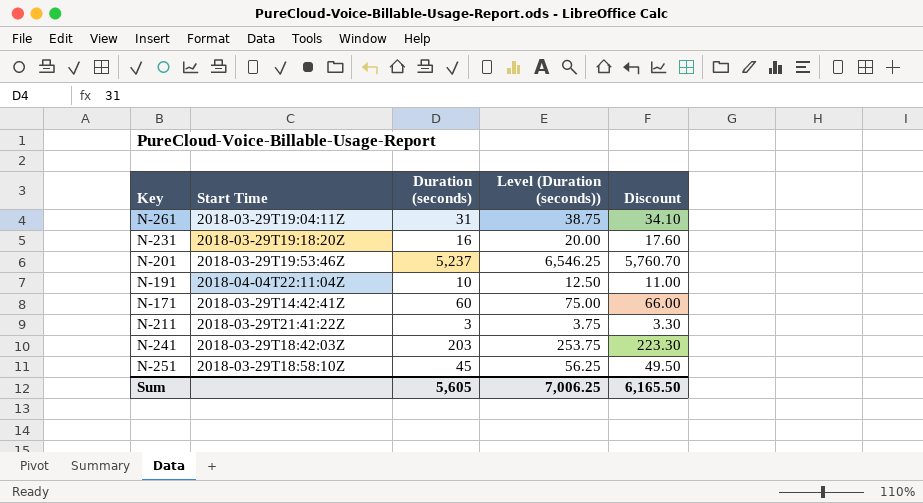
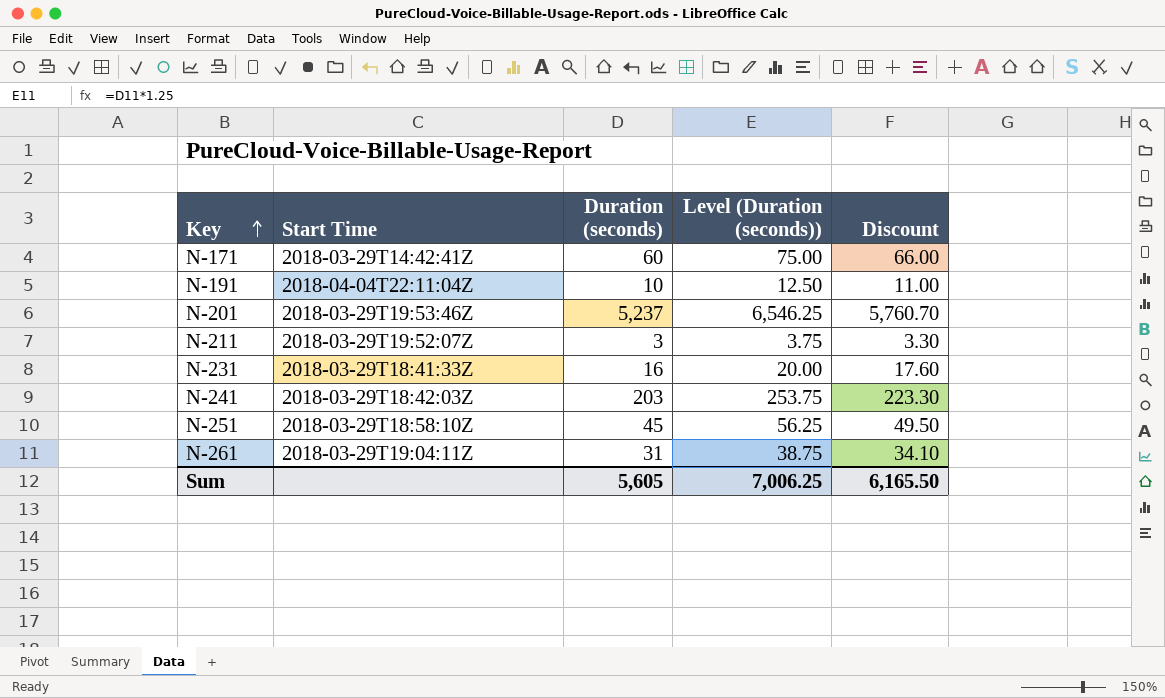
row order: none -> Key ascending
N-211 | Start Time: 2018-03-29T21:41:22Z -> 2018-03-29T19:52:07Z
N-231 | Start Time: 2018-03-29T19:18:20Z -> 2018-03-29T18:41:33Z

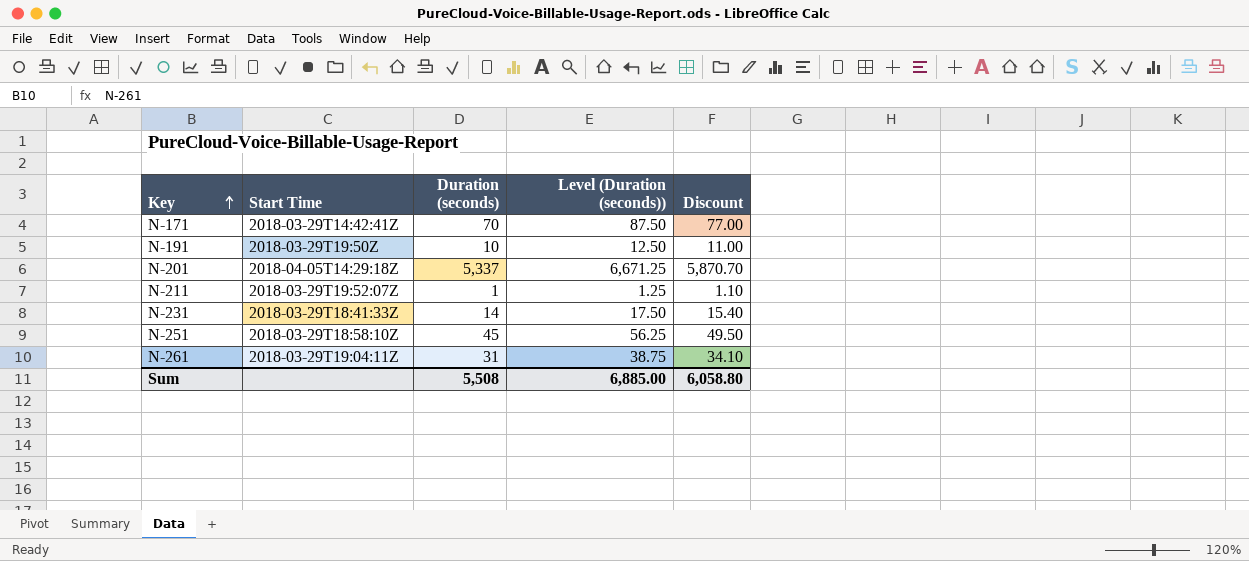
row N-241: 2018-03-29T18:42:03Z | 203 | 253.75 | 223.30 -> none
N-171 | Duration (seconds): 60 -> 70
N-171 | Level (Duration (seconds)): 75.00 -> 87.50
N-171 | Discount: 66.00 -> 77.00
N-191 | Start Time: 2018-04-04T22:11:04Z -> 2018-03-29T19:50Z
N-201 | Start Time: 2018-03-29T19:53:46Z -> 2018-04-05T14:29:18Z
N-201 | Duration (seconds): 5,237 -> 5,337
N-201 | Level (Duration (seconds)): 6,546.25 -> 6,671.25
N-201 | Discount: 5,760.70 -> 5,870.70
N-211 | Duration (seconds): 3 -> 1
N-211 | Level (Duration (seconds)): 3.75 -> 1.25
N-211 | Discount: 3.30 -> 1.10
N-231 | Duration (seconds): 16 -> 14
N-231 | Level (Duration (seconds)): 20.00 -> 17.50
N-231 | Discount: 17.60 -> 15.40
Sum | Duration (seconds): 5,605 -> 5,508
Sum | Level (Duration (seconds)): 7,006.25 -> 6,885.00
Sum | Discount: 6,165.50 -> 6,058.80

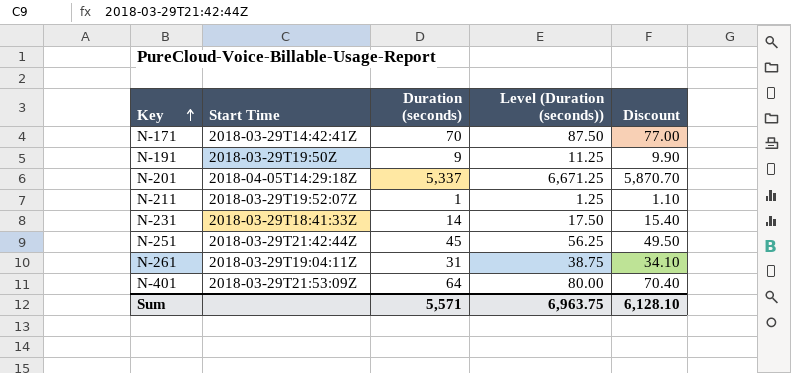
N-191 | Duration (seconds): 10 -> 9
N-191 | Level (Duration (seconds)): 12.50 -> 11.25
N-191 | Discount: 11.00 -> 9.90
N-251 | Start Time: 2018-03-29T18:58:10Z -> 2018-03-29T21:42:44Z
row N-401: none -> 2018-03-29T21:53:09Z | 64 | 80.00 | 70.40
Sum | Duration (seconds): 5,508 -> 5,571
Sum | Level (Duration (seconds)): 6,885.00 -> 6,963.75
Sum | Discount: 6,058.80 -> 6,128.10

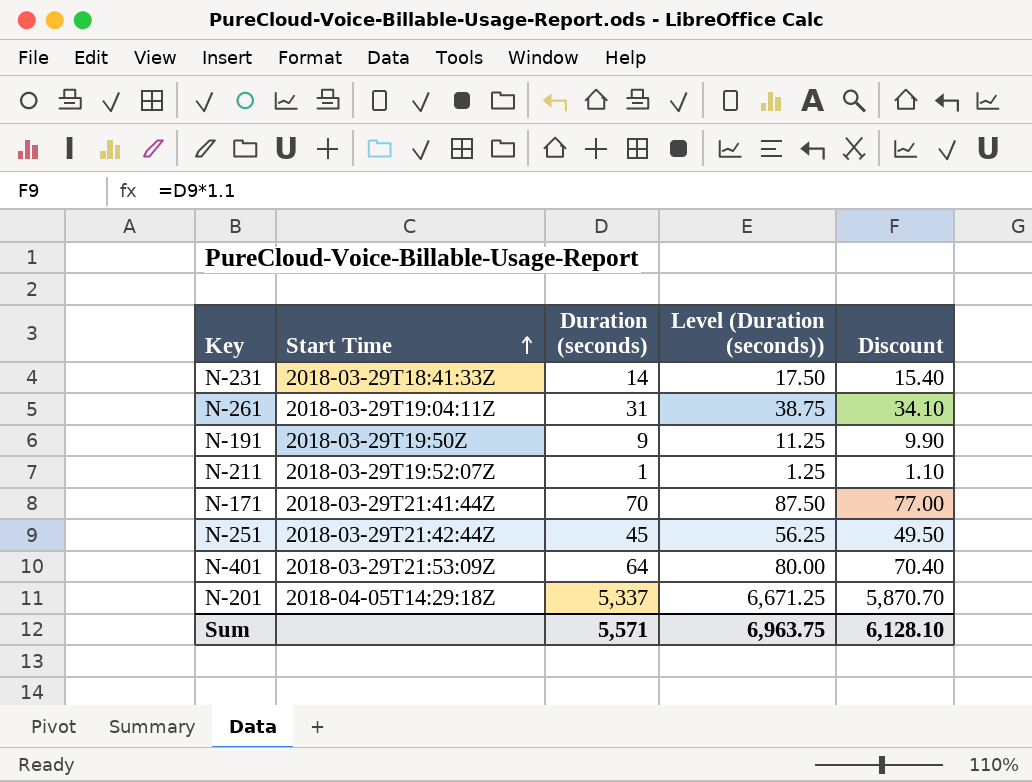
row order: Key ascending -> Start Time ascending
N-171 | Start Time: 2018-03-29T14:42:41Z -> 2018-03-29T21:41:44Z

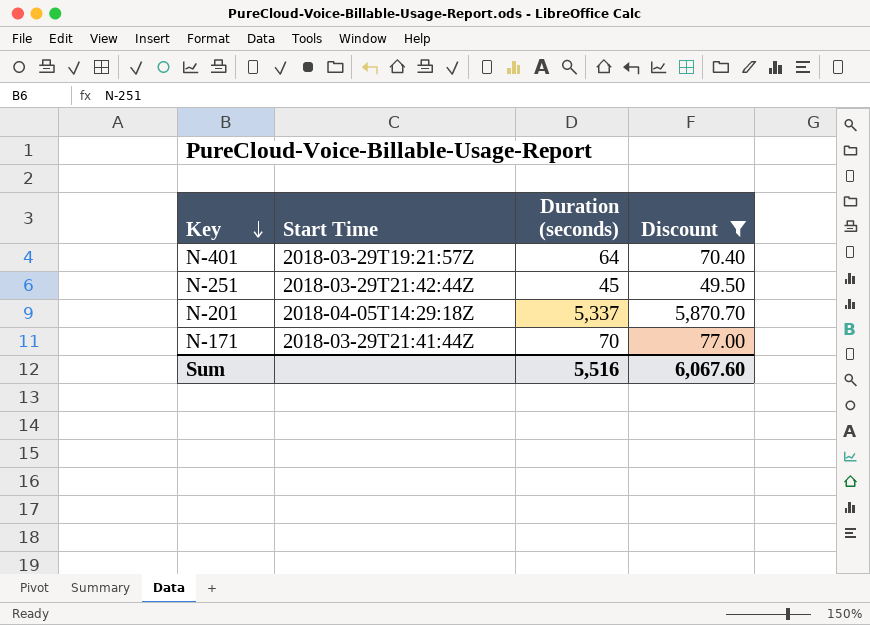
filter: none -> Discount >= 49.50
row order: Start Time ascending -> Key descending
column Level (Duration (seconds)) | formula: [Duration (seconds)] * 1.25 -> none
N-401 | Start Time: 2018-03-29T21:53:09Z -> 2018-03-29T19:21:57Z
Sum | Duration (seconds): 5,571 -> 5,516
Sum | Discount: 6,128.10 -> 6,067.60

